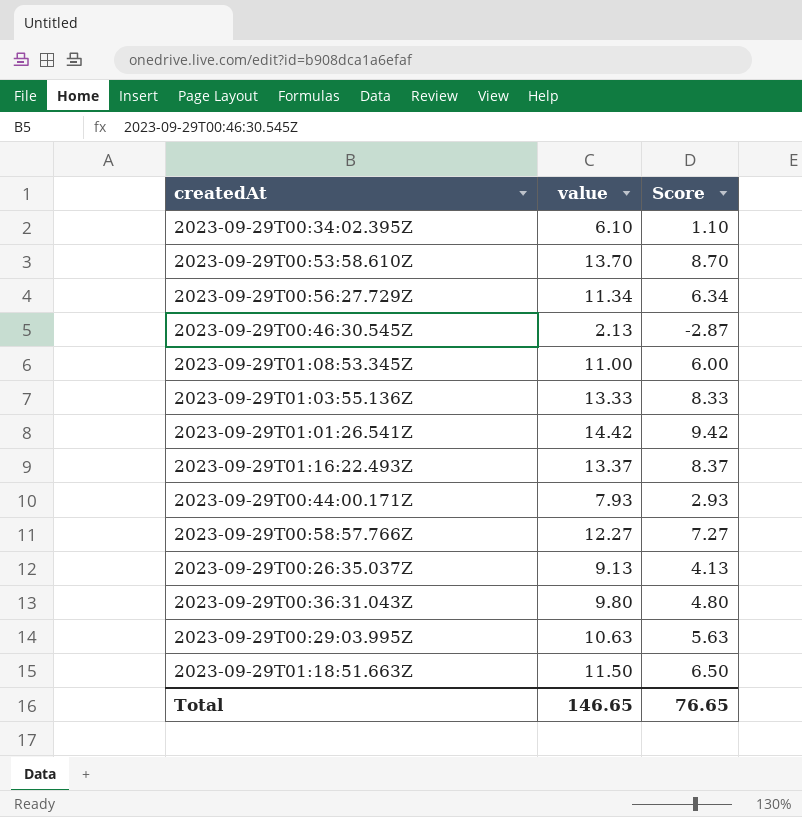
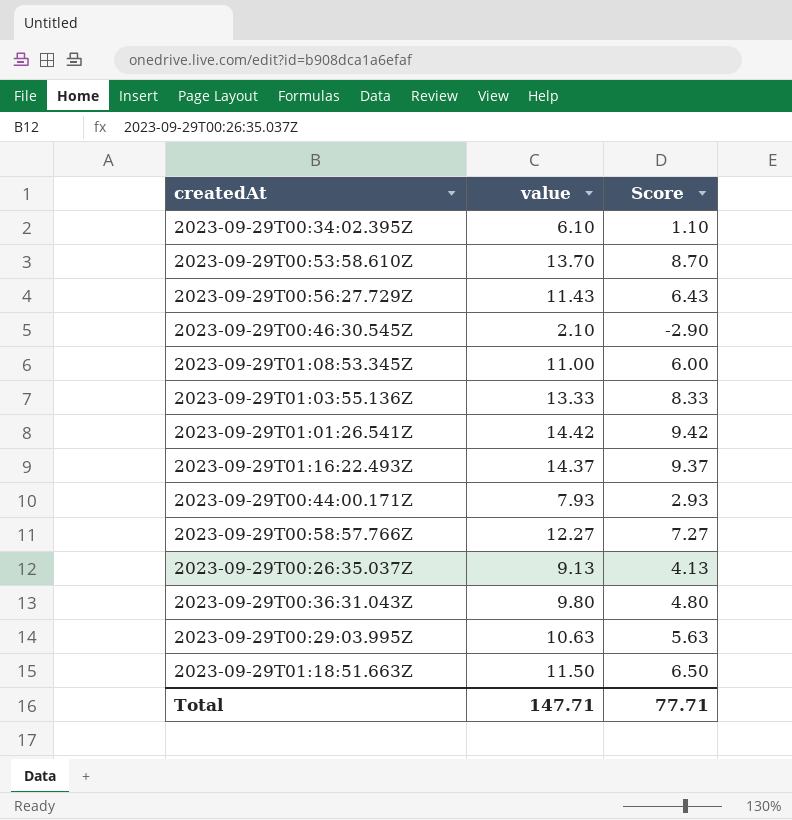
2023-09-29T00:56:27.729Z | value: 11.34 -> 11.43
2023-09-29T00:56:27.729Z | Score: 6.34 -> 6.43
2023-09-29T00:46:30.545Z | value: 2.13 -> 2.10
2023-09-29T00:46:30.545Z | Score: -2.87 -> -2.90
2023-09-29T01:16:22.493Z | value: 13.37 -> 14.37
2023-09-29T01:16:22.493Z | Score: 8.37 -> 9.37
Total | value: 146.65 -> 147.71
Total | Score: 76.65 -> 77.71

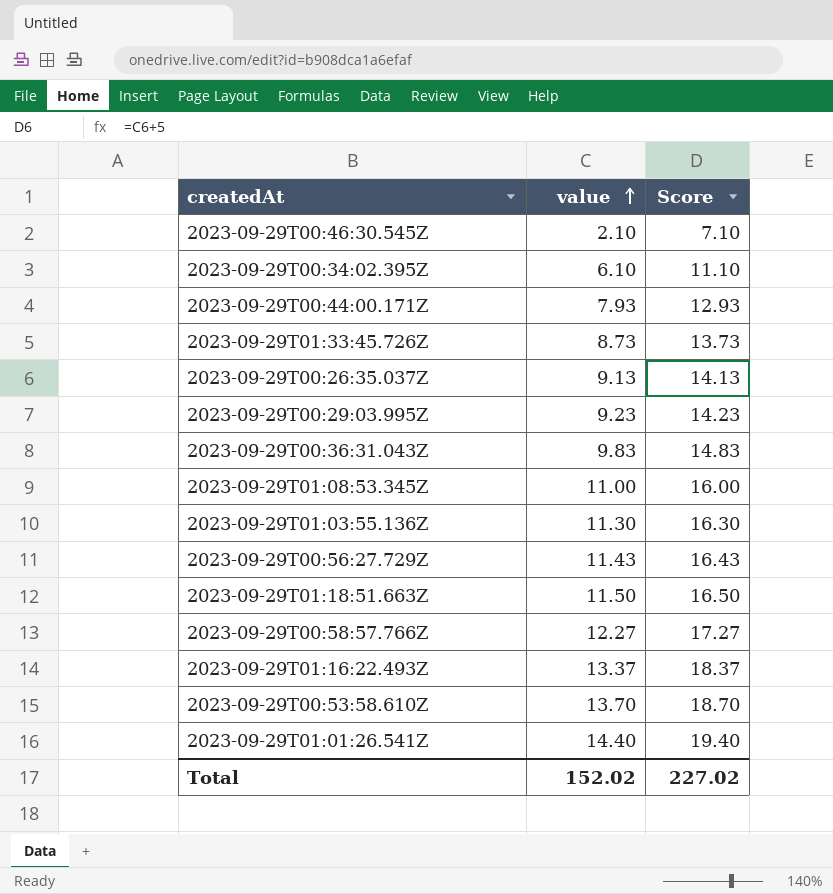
row order: none -> value ascending
column Score | formula: [value] - 5 -> [value] + 5
row 2023-09-29T01:33:45.726Z: none -> 8.73 | 13.73
2023-09-29T00:29:03.995Z | value: 10.63 -> 9.23
2023-09-29T00:36:31.043Z | value: 9.80 -> 9.83
2023-09-29T01:03:55.136Z | value: 13.33 -> 11.30
2023-09-29T01:16:22.493Z | value: 14.37 -> 13.37
2023-09-29T01:01:26.541Z | value: 14.42 -> 14.40
Total | value: 147.71 -> 152.02
Total | Score: 77.71 -> 227.02

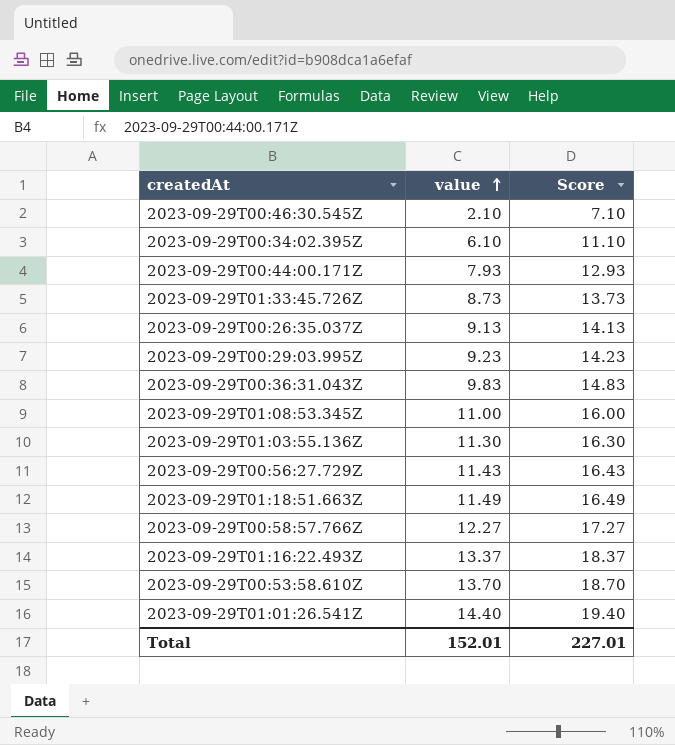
2023-09-29T01:18:51.663Z | value: 11.50 -> 11.49
2023-09-29T01:18:51.663Z | Score: 16.50 -> 16.49
Total | value: 152.02 -> 152.01
Total | Score: 227.02 -> 227.01

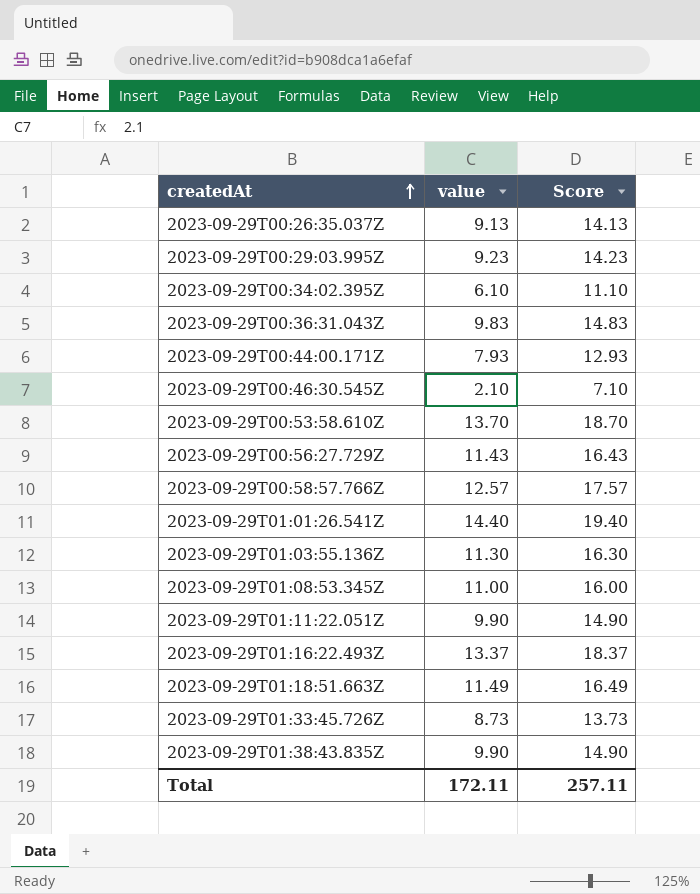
row order: value ascending -> createdAt ascending
2023-09-29T00:58:57.766Z | value: 12.27 -> 12.57
2023-09-29T00:58:57.766Z | Score: 17.27 -> 17.57
row 2023-09-29T01:11:22.051Z: none -> 9.90 | 14.90
row 2023-09-29T01:38:43.835Z: none -> 9.90 | 14.90
Total | value: 152.01 -> 172.11
Total | Score: 227.01 -> 257.11

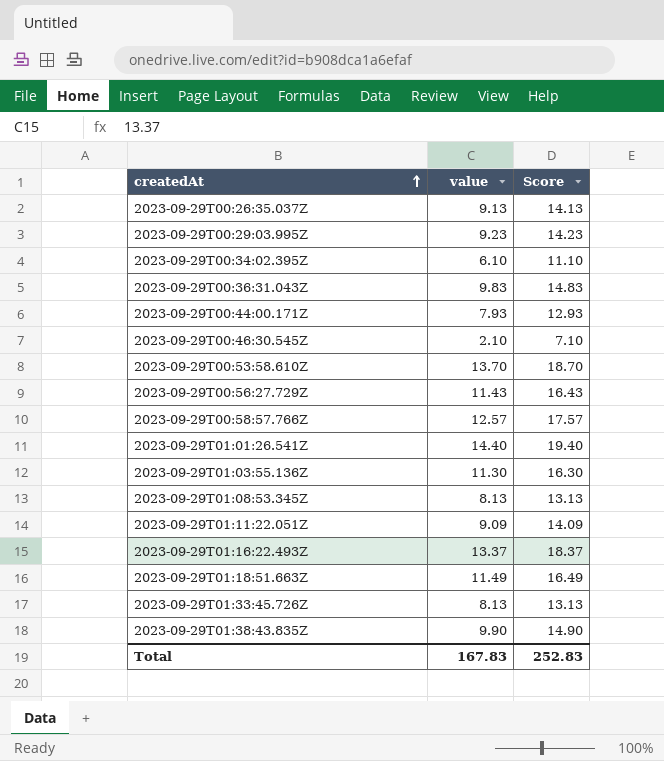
2023-09-29T01:08:53.345Z | value: 11.00 -> 8.13
2023-09-29T01:08:53.345Z | Score: 16.00 -> 13.13
2023-09-29T01:11:22.051Z | value: 9.90 -> 9.09
2023-09-29T01:11:22.051Z | Score: 14.90 -> 14.09
2023-09-29T01:33:45.726Z | value: 8.73 -> 8.13
2023-09-29T01:33:45.726Z | Score: 13.73 -> 13.13
Total | value: 172.11 -> 167.83
Total | Score: 257.11 -> 252.83

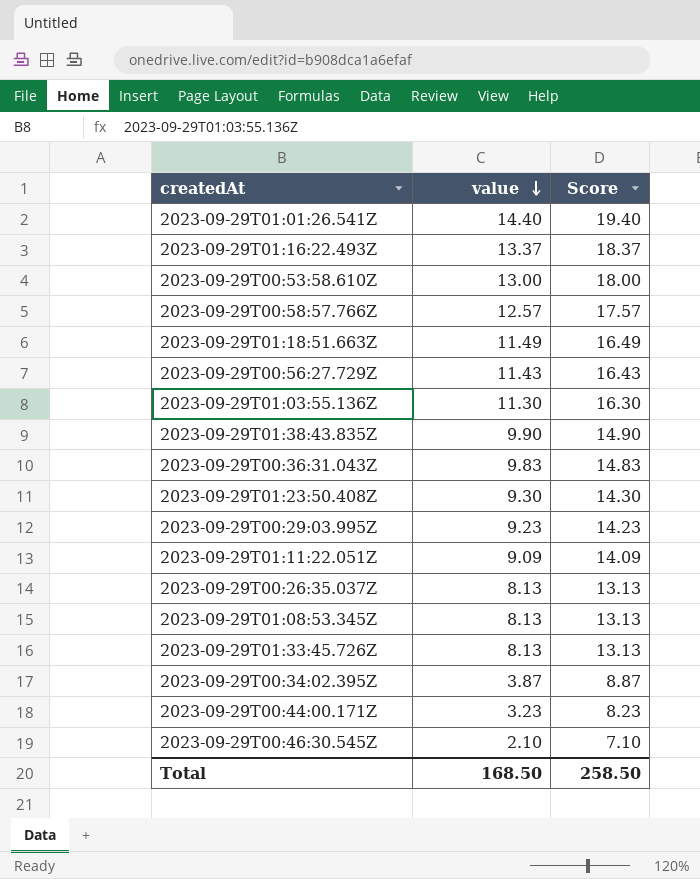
row order: createdAt ascending -> value descending
2023-09-29T00:53:58.610Z | value: 13.70 -> 13.00
2023-09-29T00:53:58.610Z | Score: 18.70 -> 18.00
row 2023-09-29T01:23:50.408Z: none -> 9.30 | 14.30
2023-09-29T00:26:35.037Z | value: 9.13 -> 8.13
2023-09-29T00:26:35.037Z | Score: 14.13 -> 13.13
2023-09-29T00:34:02.395Z | value: 6.10 -> 3.87
2023-09-29T00:34:02.395Z | Score: 11.10 -> 8.87
2023-09-29T00:44:00.171Z | value: 7.93 -> 3.23
2023-09-29T00:44:00.171Z | Score: 12.93 -> 8.23
Total | value: 167.83 -> 168.50
Total | Score: 252.83 -> 258.50

